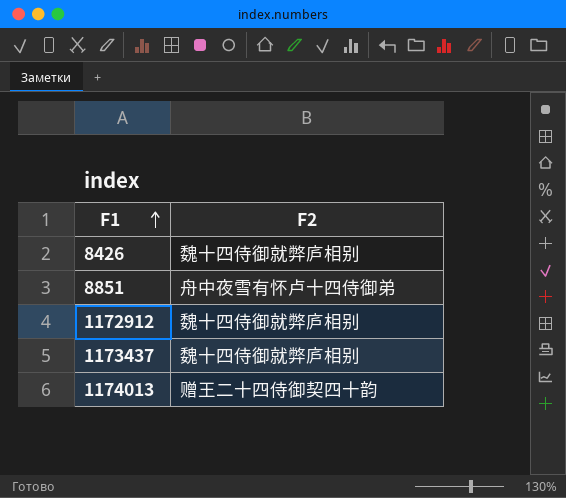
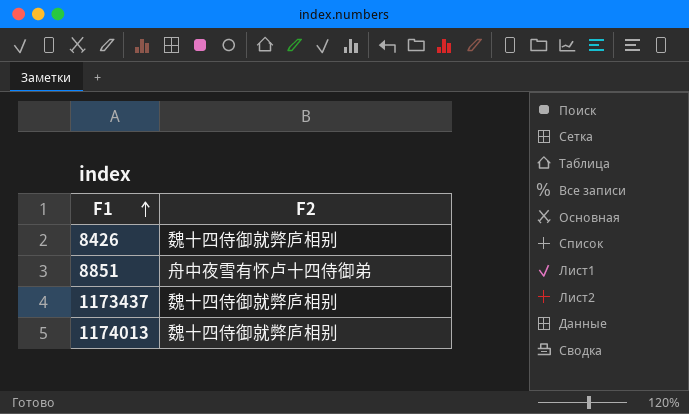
row 1172912: 魏十四侍御就弊庐相别 -> none
1174013 | F2: 赠王二十四侍御契四十韵 -> 魏十四侍御就弊庐相别

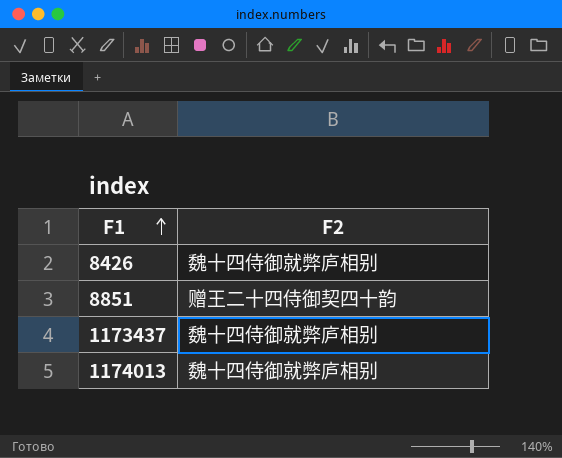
8851 | F2: 舟中夜雪有怀卢十四侍御弟 -> 赠王二十四侍御契四十韵

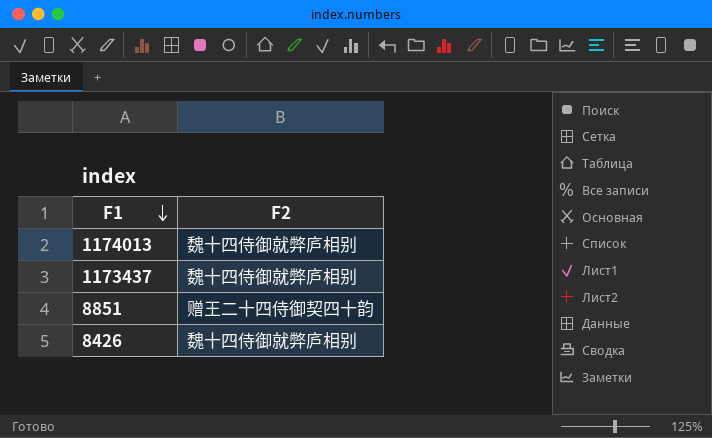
row order: F1 ascending -> F1 descending

